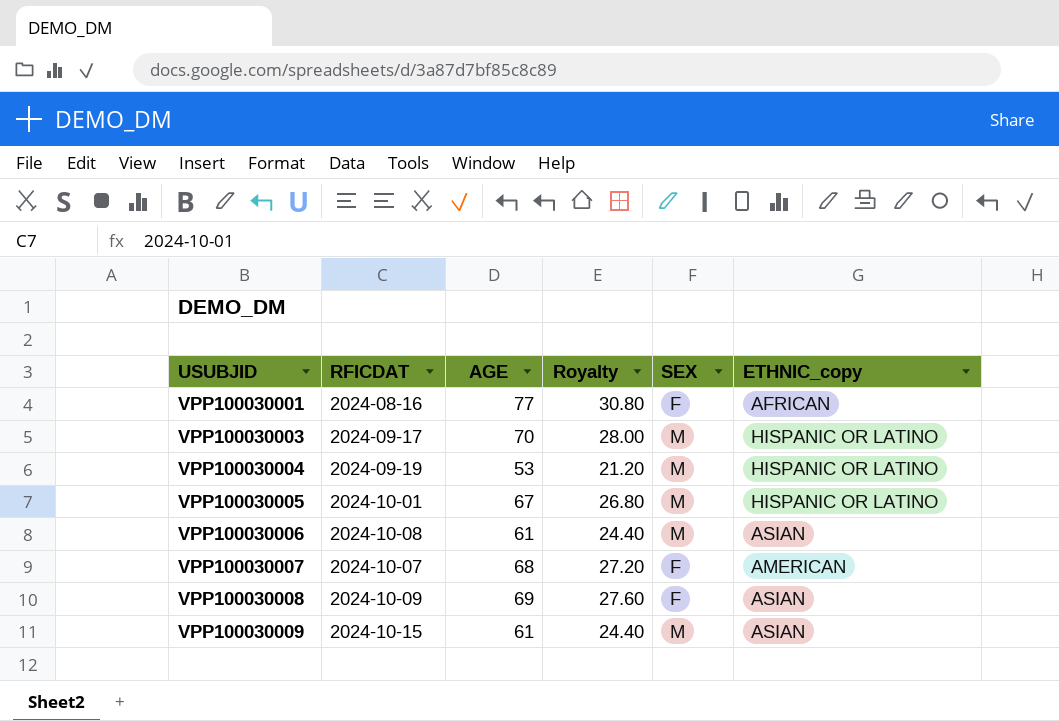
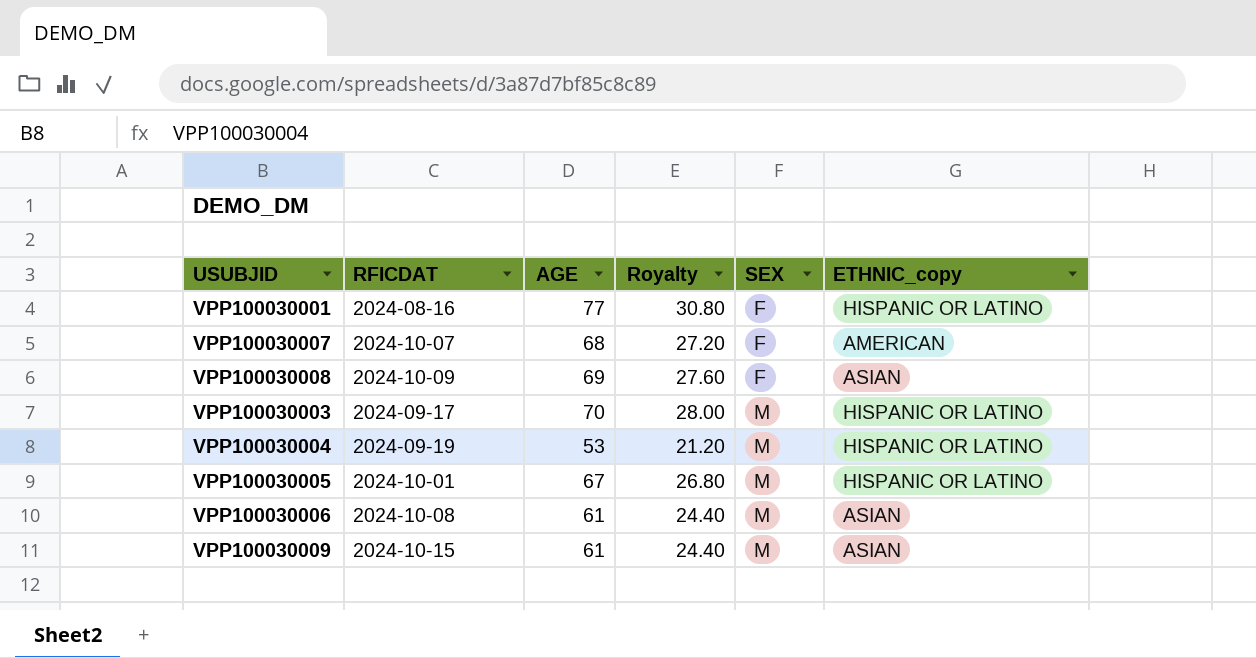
row order: USUBJID ascending -> SEX ascending
VPP100030001 | ETHNIC_copy: AFRICAN -> HISPANIC OR LATINO

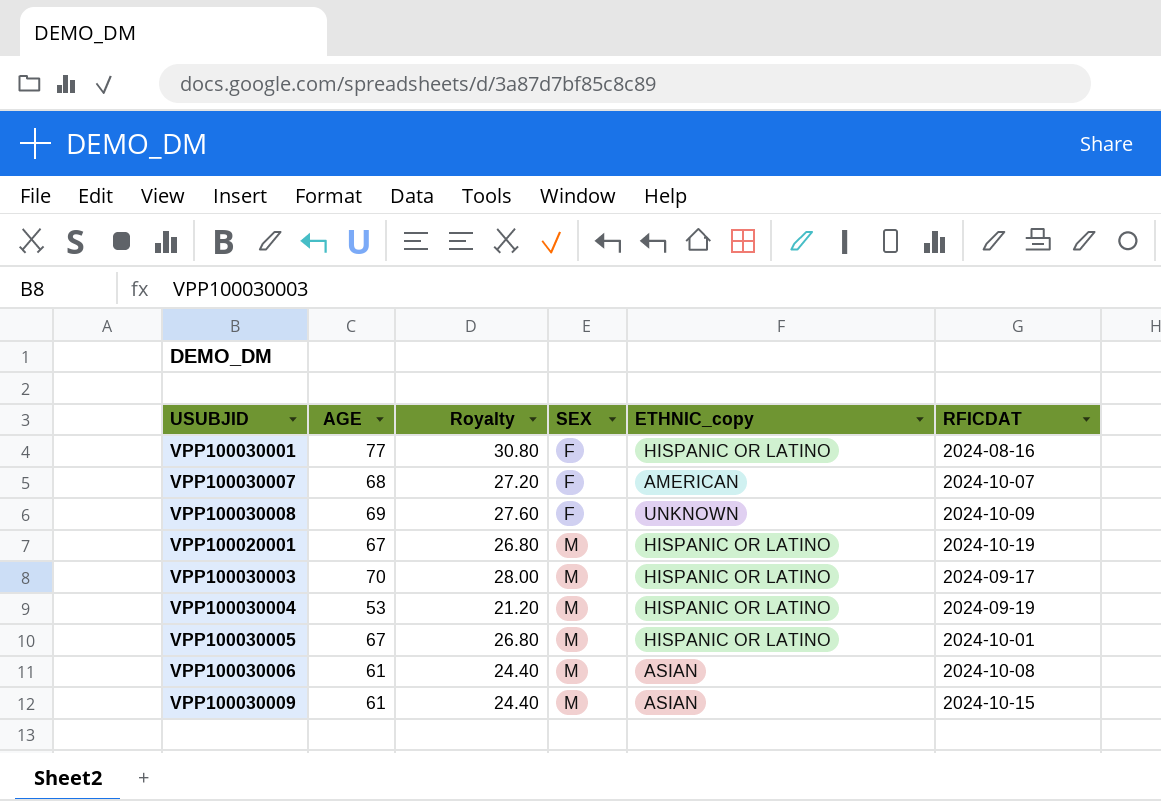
column RFICDAT | position: 2 -> 6
VPP100030008 | ETHNIC_copy: ASIAN -> UNKNOWN
row VPP100020001: none -> 67 | 26.80 | M | HISPANIC OR LATINO | 2024-10-19

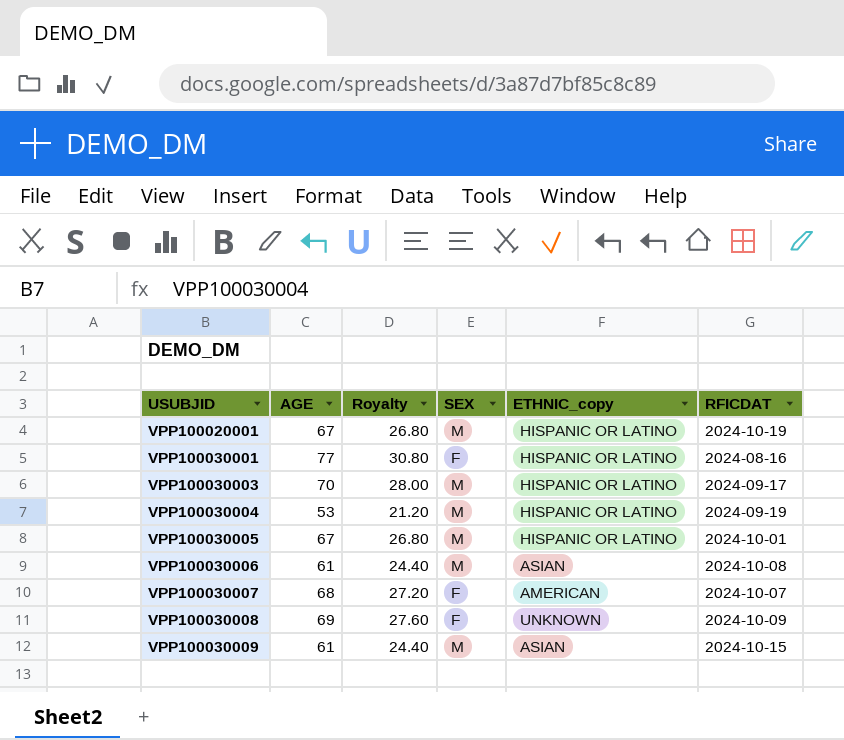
row order: SEX ascending -> USUBJID ascending

